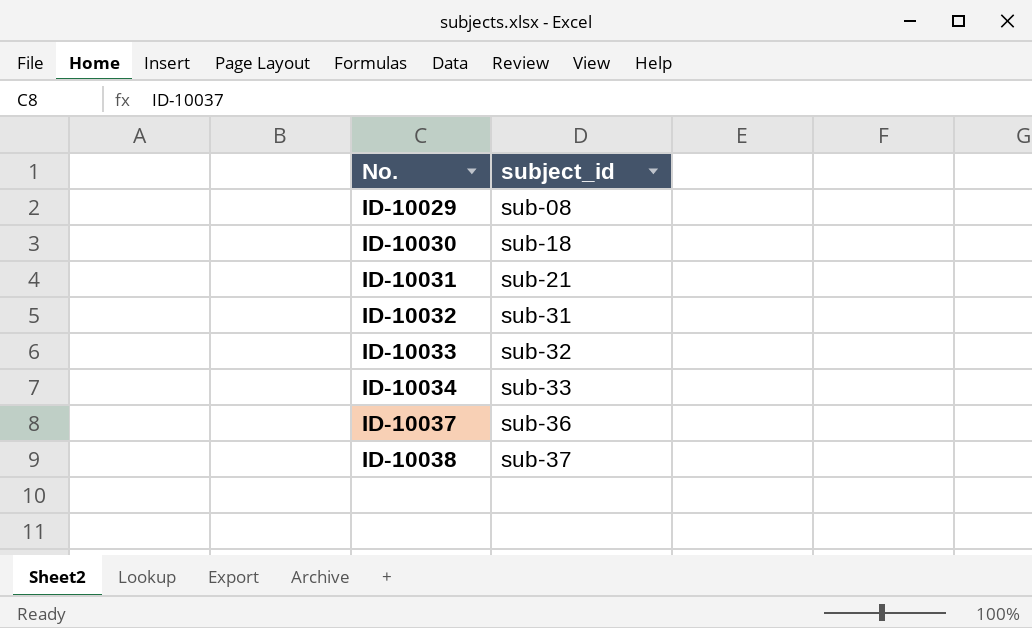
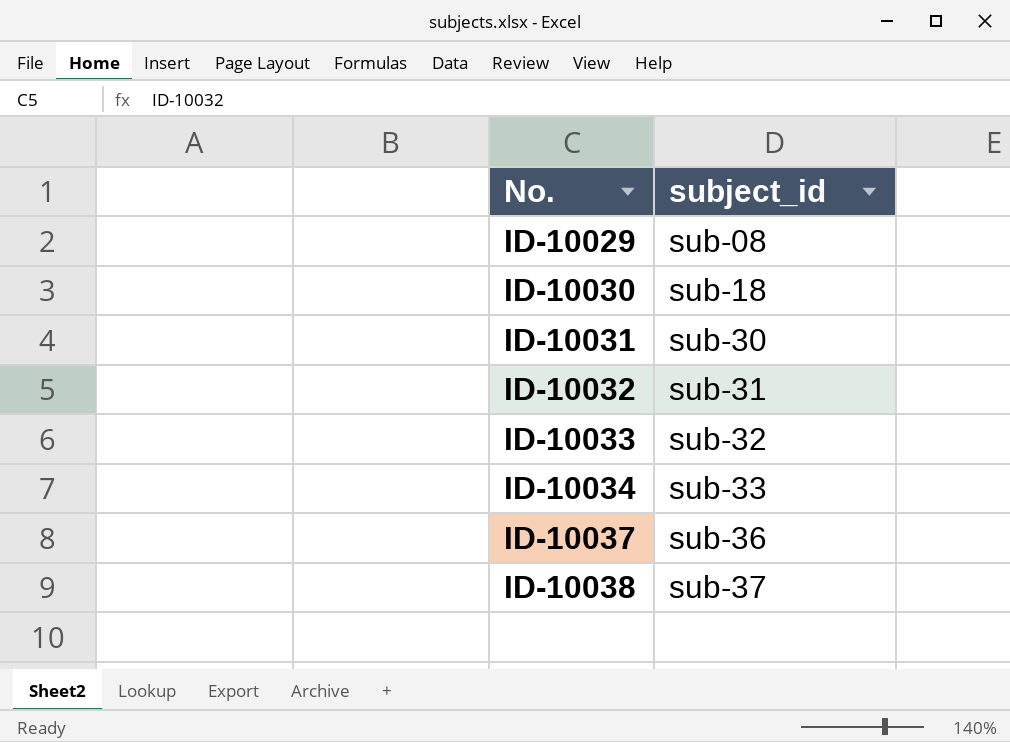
ID-10031 | subject_id: sub-21 -> sub-30

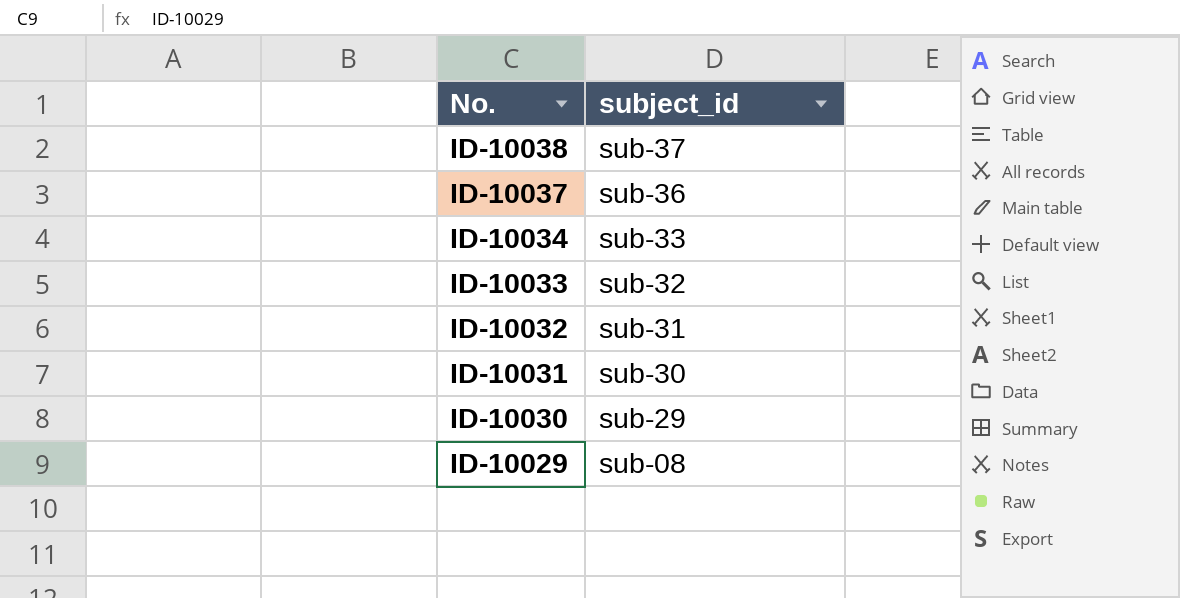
row order: No. ascending -> No. descending
ID-10030 | subject_id: sub-18 -> sub-29

